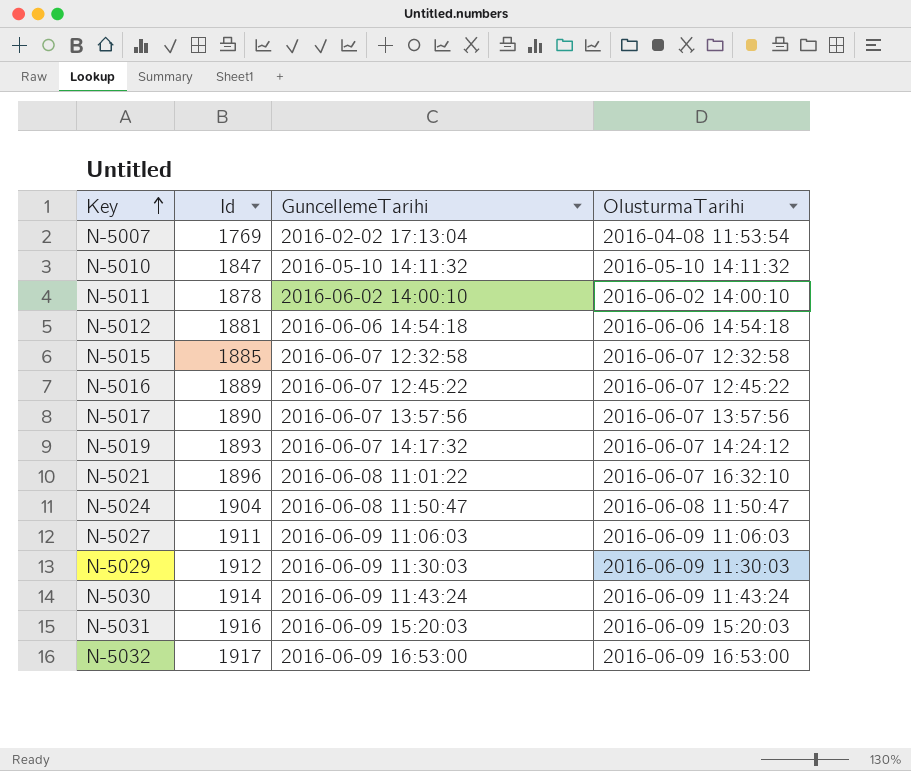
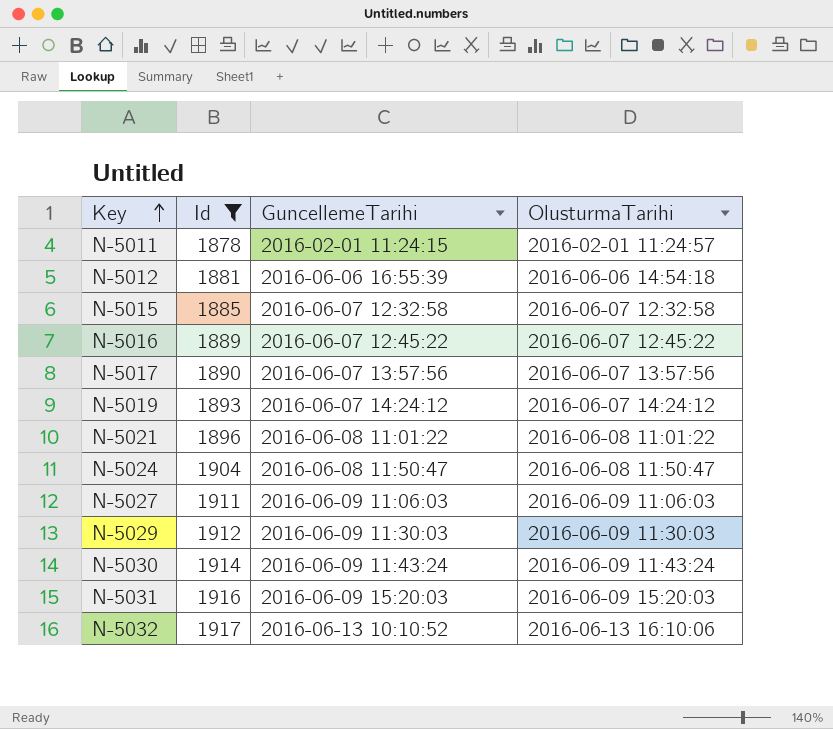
filter: none -> Id >= 1878
N-5011 | GuncellemeTarihi: 2016-06-02 14:00:10 -> 2016-02-01 11:24:15
N-5011 | OlusturmaTarihi: 2016-06-02 14:00:10 -> 2016-02-01 11:24:57
N-5012 | GuncellemeTarihi: 2016-06-06 14:54:18 -> 2016-06-06 16:55:39
N-5019 | GuncellemeTarihi: 2016-06-07 14:17:32 -> 2016-06-07 14:24:12
N-5021 | OlusturmaTarihi: 2016-06-07 16:32:10 -> 2016-06-08 11:01:22
N-5032 | GuncellemeTarihi: 2016-06-09 16:53:00 -> 2016-06-13 10:10:52
N-5032 | OlusturmaTarihi: 2016-06-09 16:53:00 -> 2016-06-13 16:10:06

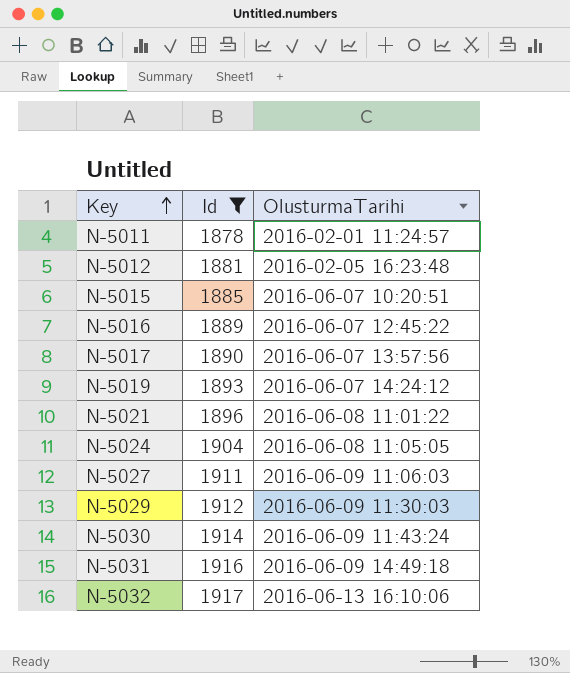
column GuncellemeTarihi | position: 3 -> none
N-5012 | OlusturmaTarihi: 2016-06-06 14:54:18 -> 2016-02-05 16:23:48
N-5015 | OlusturmaTarihi: 2016-06-07 12:32:58 -> 2016-06-07 10:20:51
N-5024 | OlusturmaTarihi: 2016-06-08 11:50:47 -> 2016-06-08 11:05:05
N-5031 | OlusturmaTarihi: 2016-06-09 15:20:03 -> 2016-06-09 14:49:18

